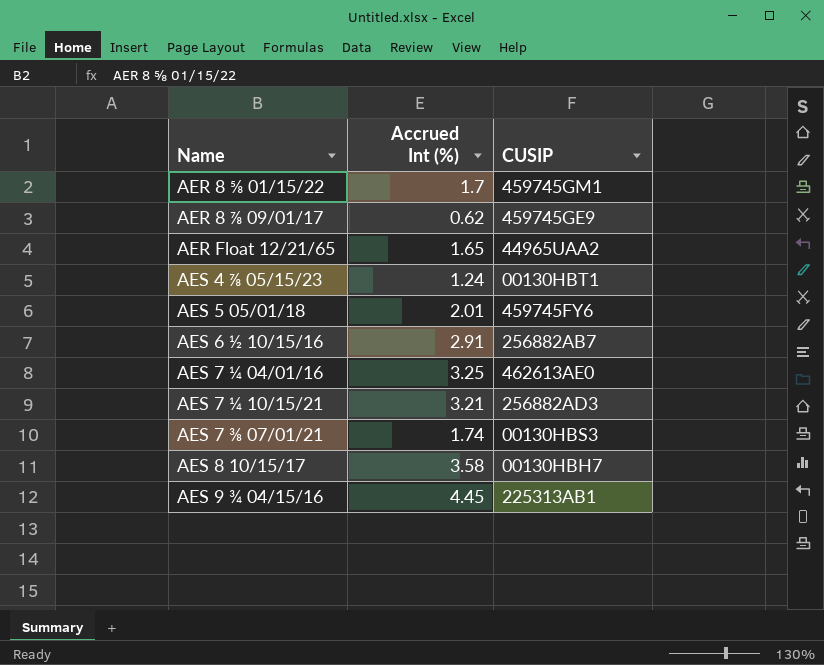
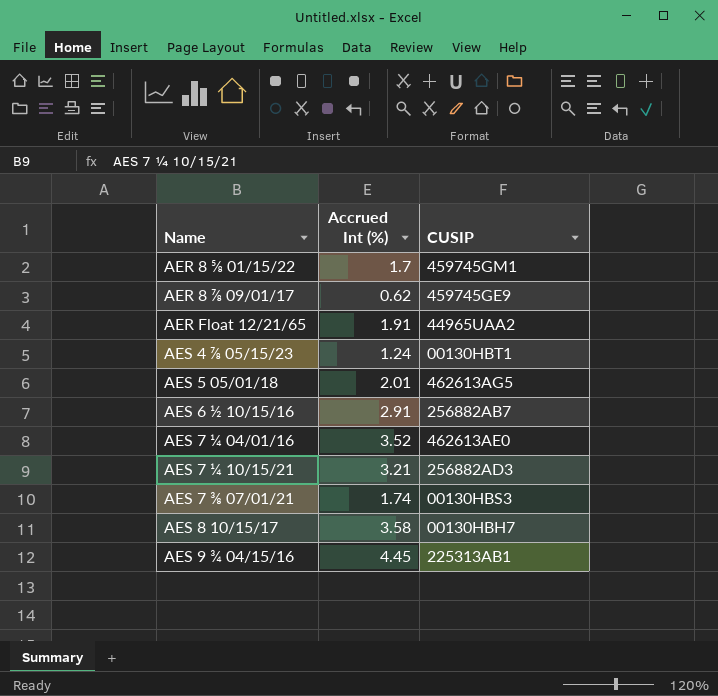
AER Float 12/21/65 | Accrued Int (%): 1.65 -> 1.91
AES 5 05/01/18 | CUSIP: 459745FY6 -> 462613AG5
AES 7 ¼ 04/01/16 | Accrued Int (%): 3.25 -> 3.52

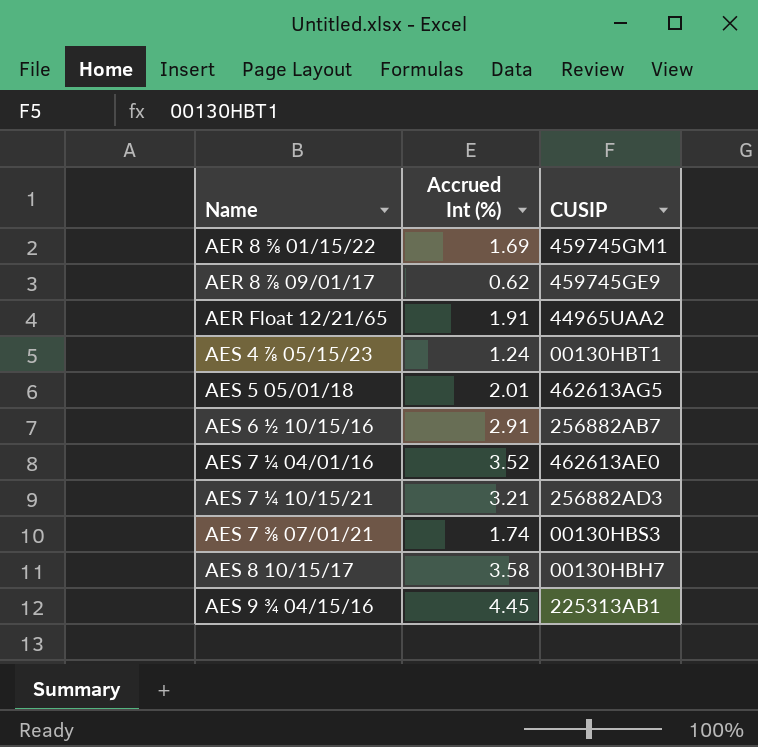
AER 8 ⅝ 01/15/22 | Accrued Int (%): 1.7 -> 1.69

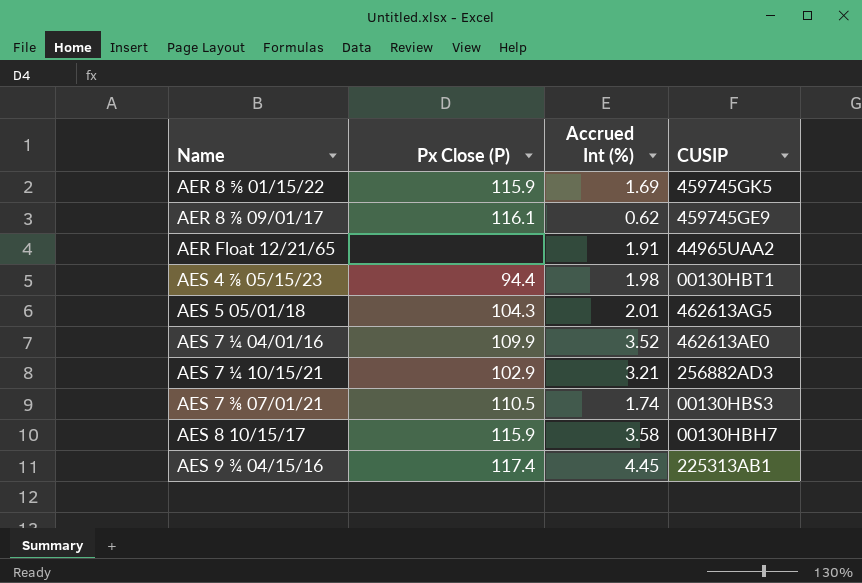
column Px Close (P) | position: none -> 2
row AES 6 ½ 10/15/16: 2.91 | 256882AB7 -> none
AER 8 ⅝ 01/15/22 | CUSIP: 459745GM1 -> 459745GK5
AES 4 ⅞ 05/15/23 | Accrued Int (%): 1.24 -> 1.98

